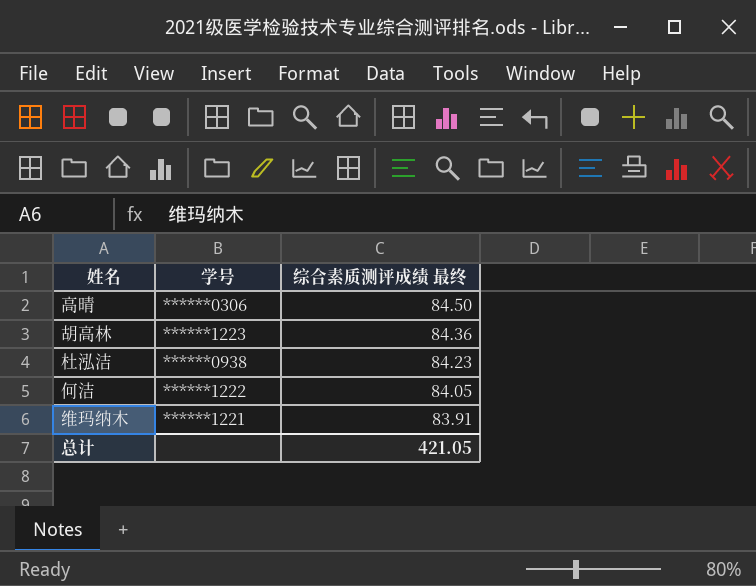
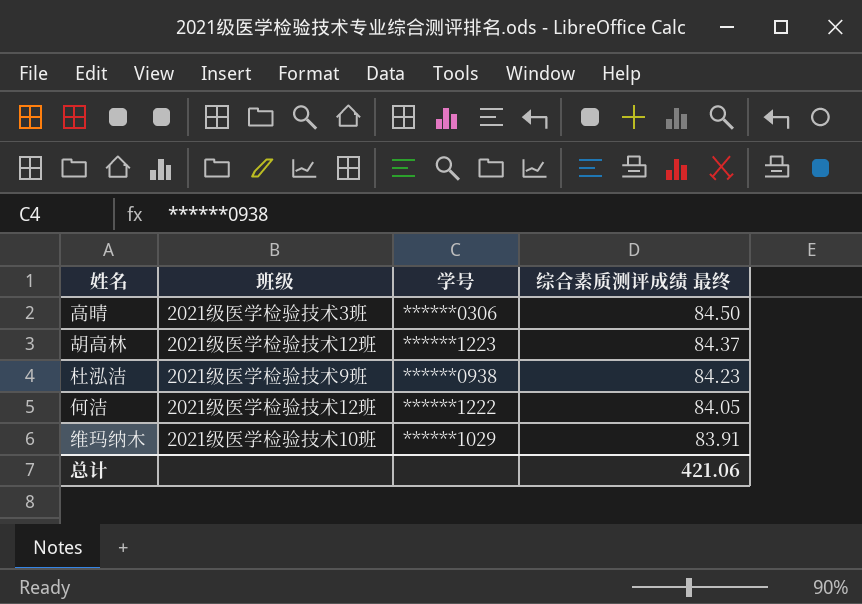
column 班级 | position: none -> 2
胡高林 | 综合素质测评成绩 最终: 84.36 -> 84.37
维玛纳木 | 学号: ******1221 -> ******1029
总计 | 综合素质测评成绩 最终: 421.05 -> 421.06

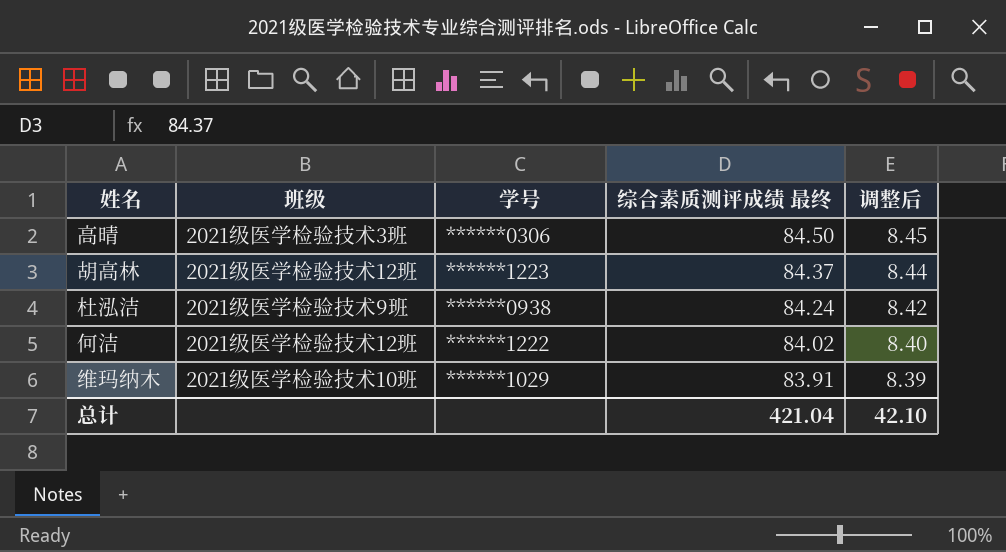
column 调整后 | formula: none -> [综合素质测评成绩 最终] * 0.1
杜泓洁 | 综合素质测评成绩 最终: 84.23 -> 84.24
何洁 | 综合素质测评成绩 最终: 84.05 -> 84.02
总计 | 综合素质测评成绩 最终: 421.06 -> 421.04

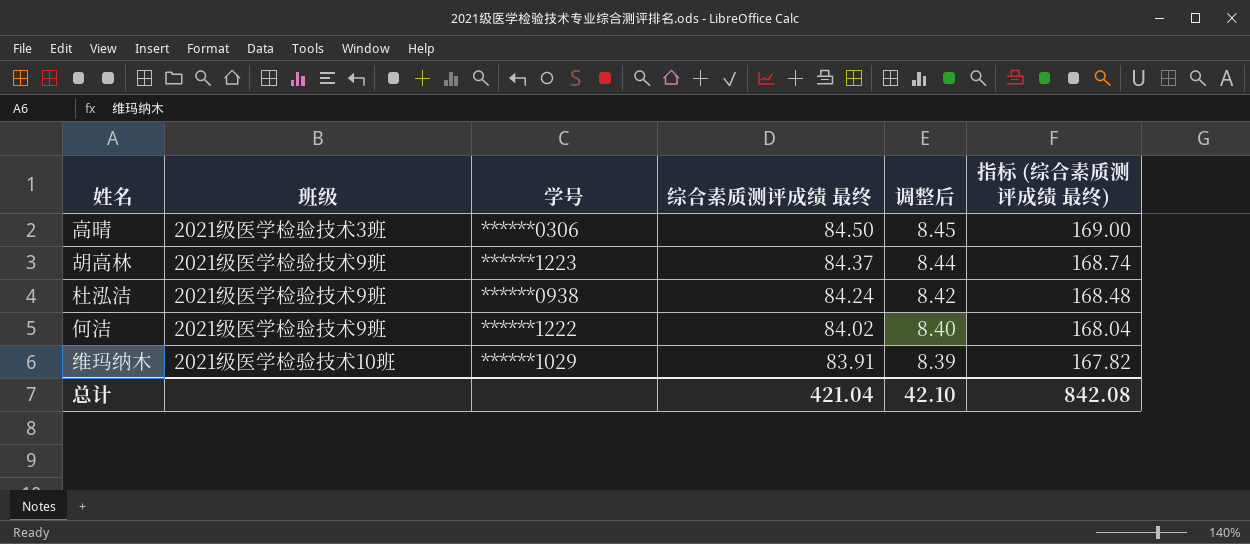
column 指标 (综合素质测评成绩 最终) | formula: none -> [综合素质测评成绩 最终] * 2
胡高林 | 班级: 2021级医学检验技术12班 -> 2021级医学检验技术9班
何洁 | 班级: 2021级医学检验技术12班 -> 2021级医学检验技术9班

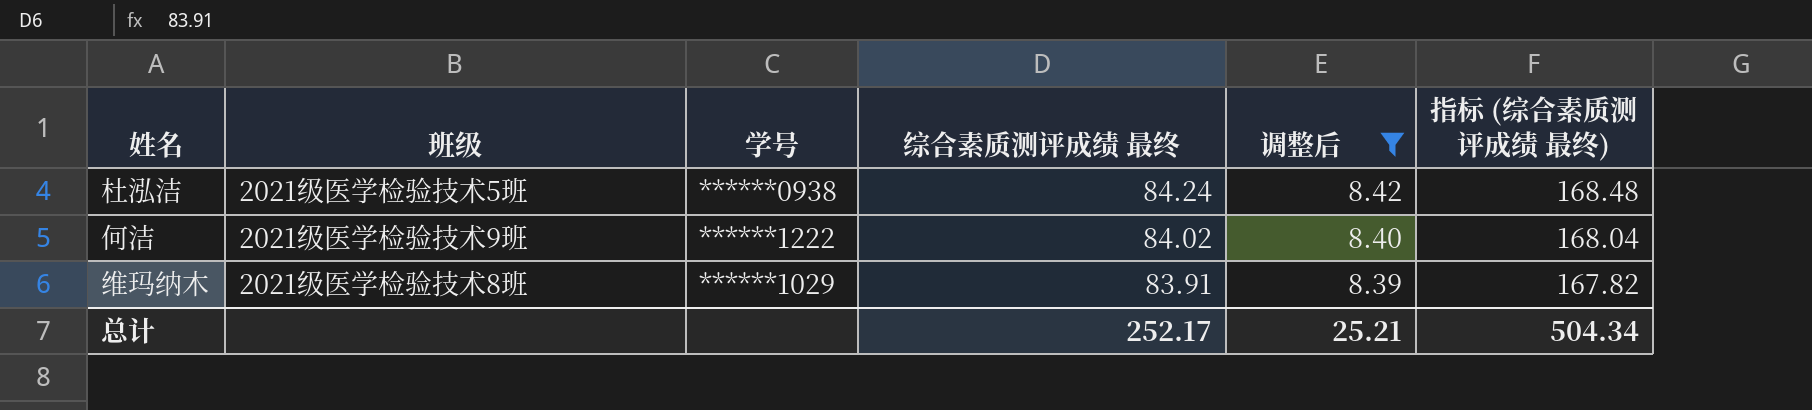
filter: none -> 调整后 <= 8.42
杜泓洁 | 班级: 2021级医学检验技术9班 -> 2021级医学检验技术5班
维玛纳木 | 班级: 2021级医学检验技术10班 -> 2021级医学检验技术8班
总计 | 综合素质测评成绩 最终: 421.04 -> 252.17
总计 | 调整后: 42.10 -> 25.21
总计 | 指标 (综合素质测评成绩 最终): 842.08 -> 504.34

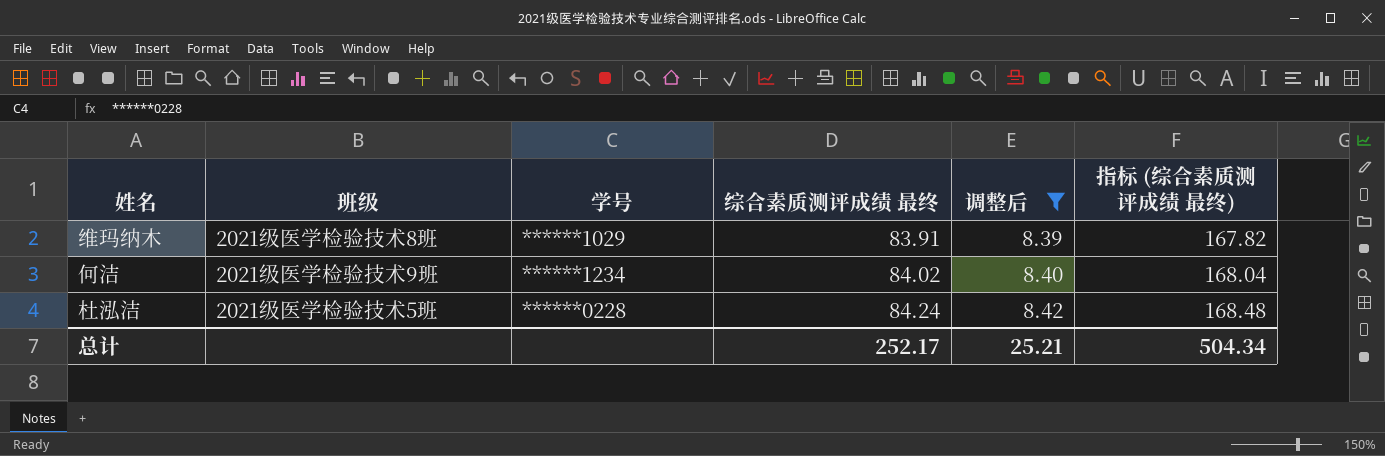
row order: 综合素质测评成绩 最终 descending -> 综合素质测评成绩 最终 ascending
何洁 | 学号: ******1222 -> ******1234
杜泓洁 | 学号: ******0938 -> ******0228

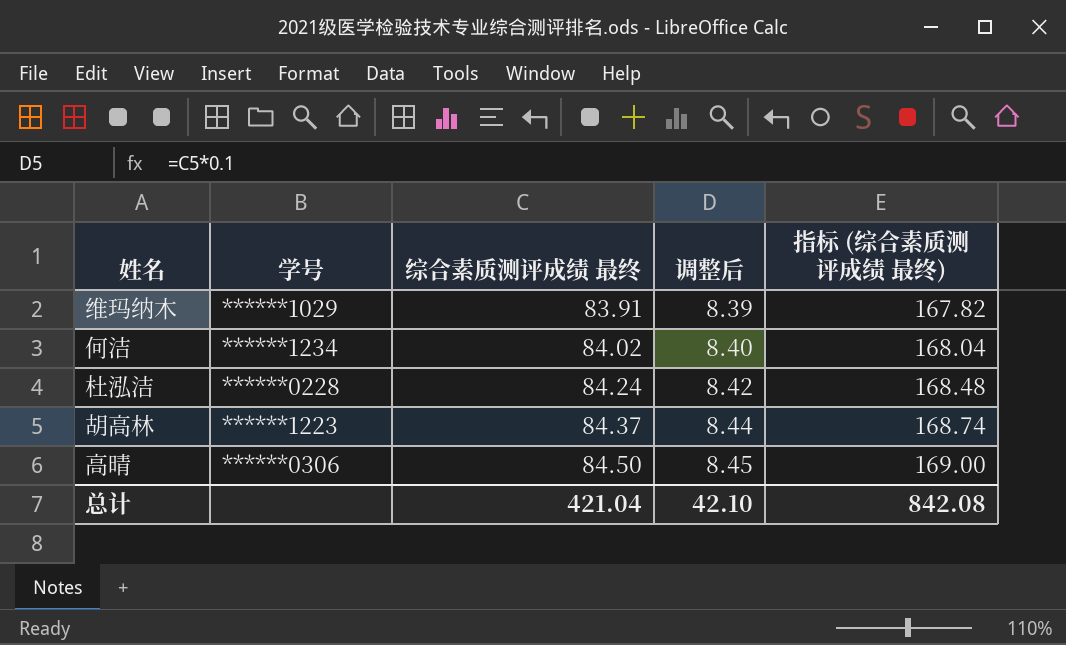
filter: 调整后 <= 8.42 -> none
column 班级 | position: 2 -> none
总计 | 综合素质测评成绩 最终: 252.17 -> 421.04
总计 | 调整后: 25.21 -> 42.10
总计 | 指标 (综合素质测评成绩 最终): 504.34 -> 842.08

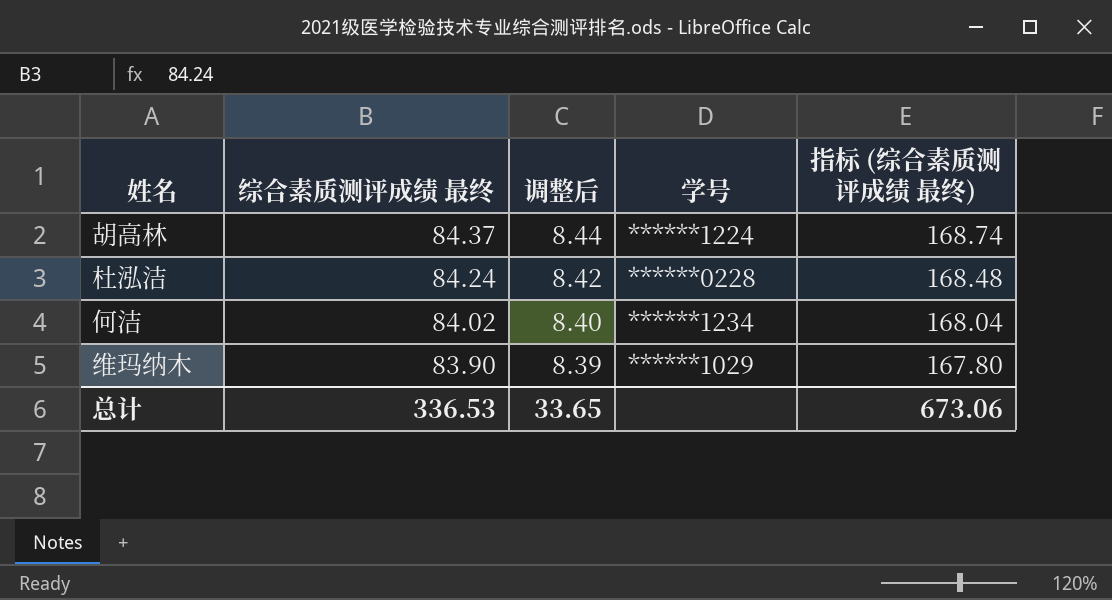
row order: 综合素质测评成绩 最终 ascending -> 综合素质测评成绩 最终 descending
column 学号 | position: 2 -> 4
row 高晴: ******0306 | 84.50 | 8.45 | 169.00 -> none
胡高林 | 学号: ******1223 -> ******1224
维玛纳木 | 综合素质测评成绩 最终: 83.91 -> 83.90
维玛纳木 | 指标 (综合素质测评成绩 最终): 167.82 -> 167.80
总计 | 综合素质测评成绩 最终: 421.04 -> 336.53
总计 | 调整后: 42.10 -> 33.65
总计 | 指标 (综合素质测评成绩 最终): 842.08 -> 673.06

